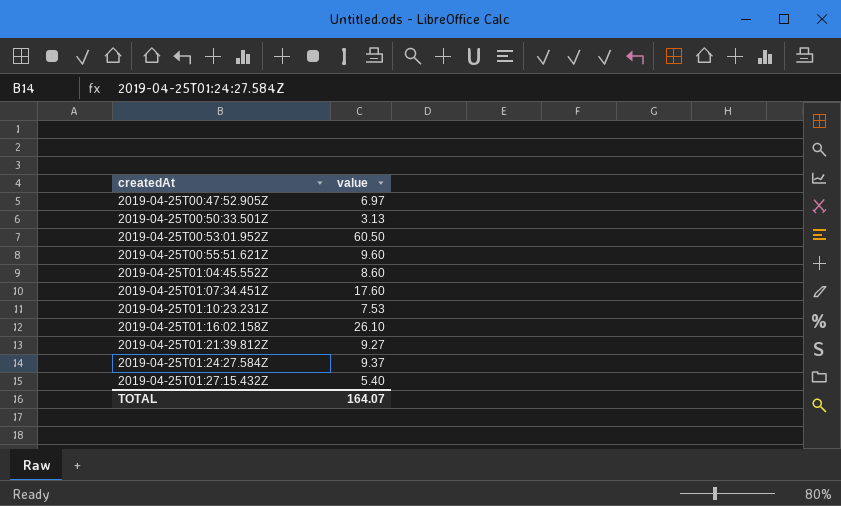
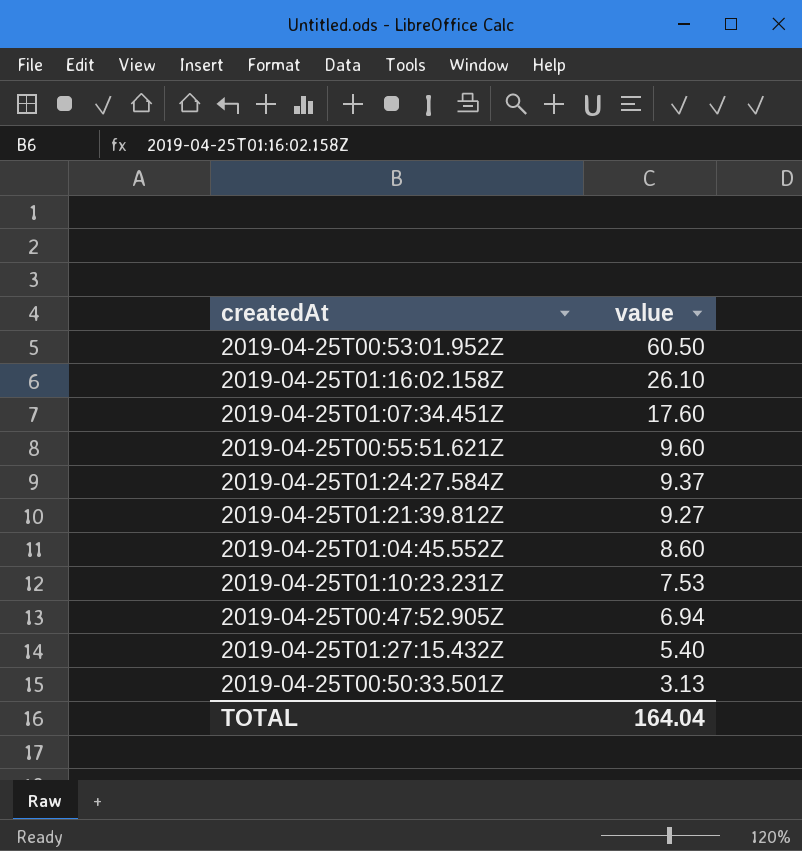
row order: createdAt ascending -> value descending
2019-04-25T00:47:52.905Z | value: 6.97 -> 6.94
TOTAL | value: 164.07 -> 164.04

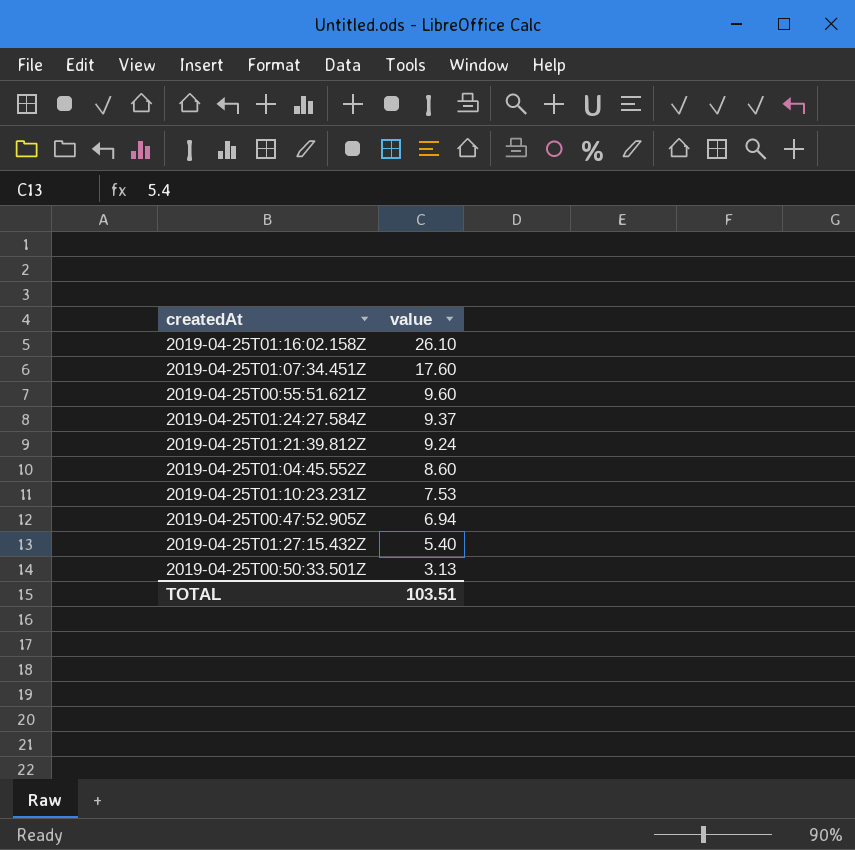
row 2019-04-25T00:53:01.952Z: 60.50 -> none
2019-04-25T01:21:39.812Z | value: 9.27 -> 9.24
TOTAL | value: 164.04 -> 103.51

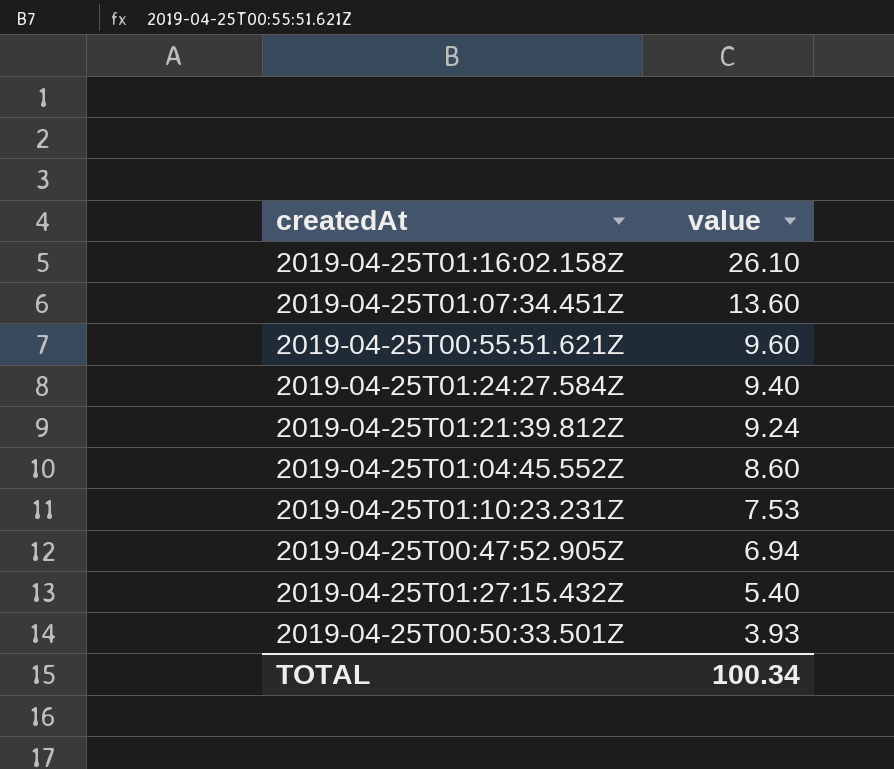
2019-04-25T01:07:34.451Z | value: 17.60 -> 13.60
2019-04-25T01:24:27.584Z | value: 9.37 -> 9.40
2019-04-25T00:50:33.501Z | value: 3.13 -> 3.93
TOTAL | value: 103.51 -> 100.34

